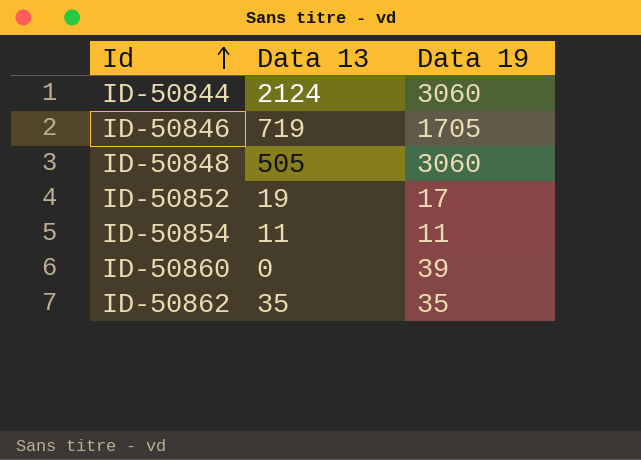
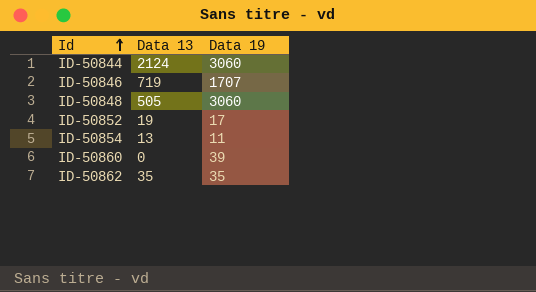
ID-50846 | Data 19: 1705 -> 1707
ID-50854 | Data 13: 11 -> 13

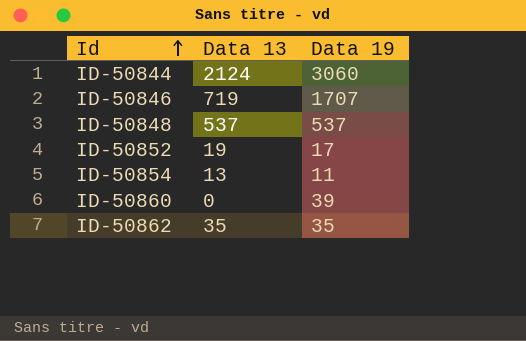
ID-50848 | Data 13: 505 -> 537
ID-50848 | Data 19: 3060 -> 537

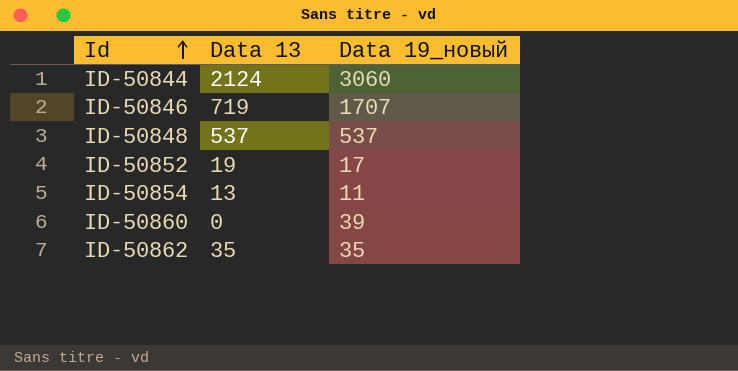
column name: Data 19 -> Data 19_новый

